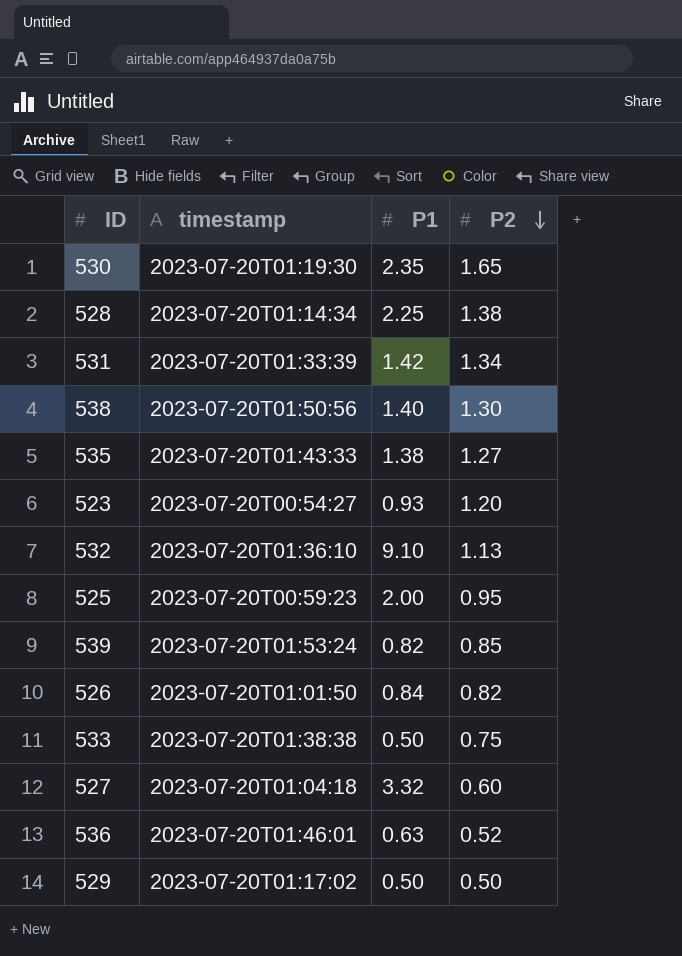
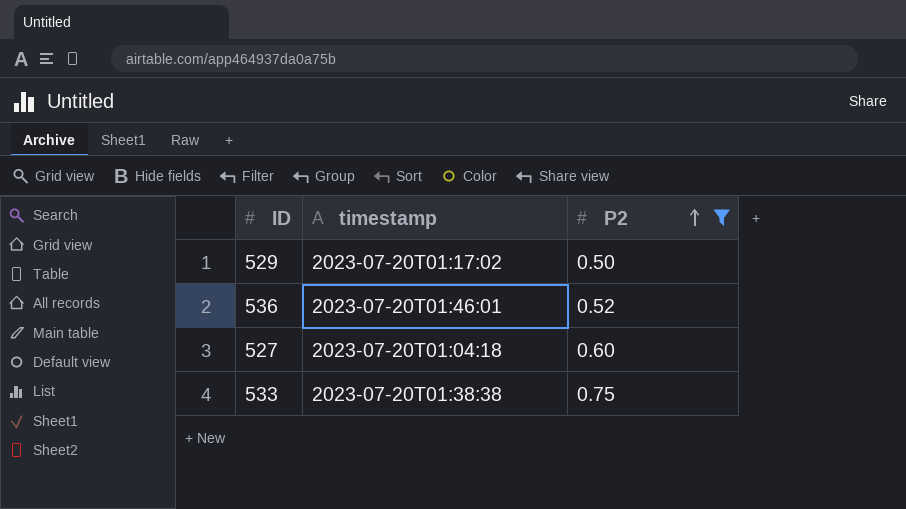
filter: none -> P2 <= 0.75
row order: P2 descending -> P2 ascending
column P1 | position: 3 -> none

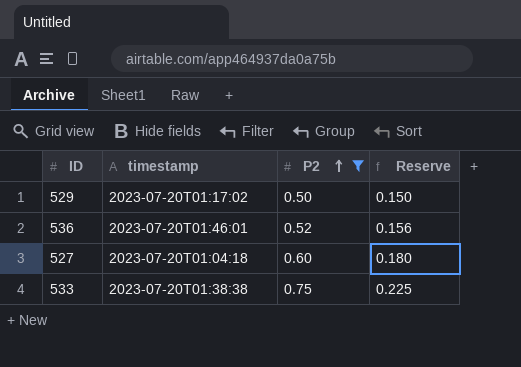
column Reserve | formula: none -> [P2] * 0.3

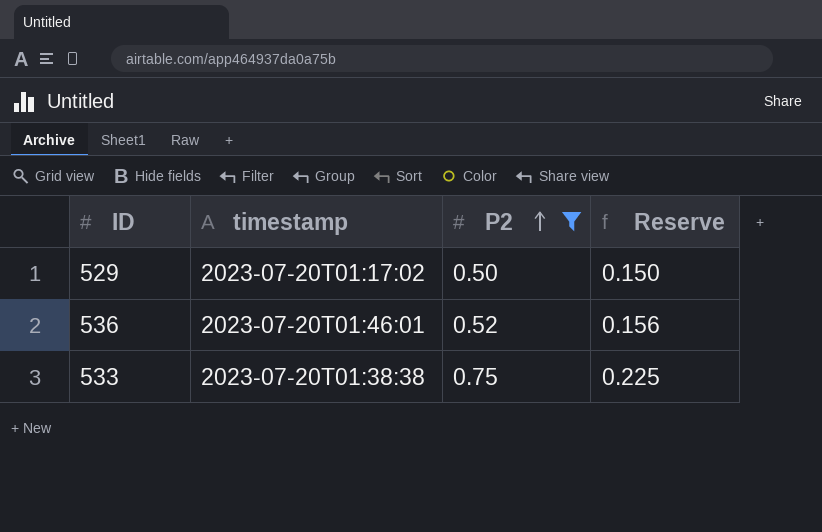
row 527: 2023-07-20T01:04:18 | 0.60 | 0.180 -> none

